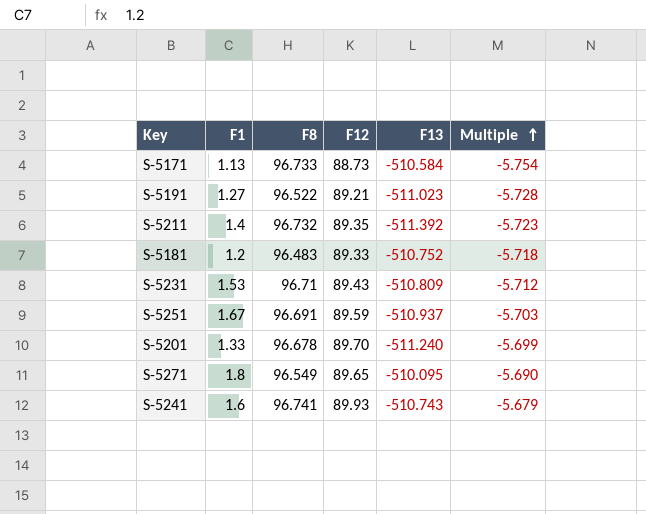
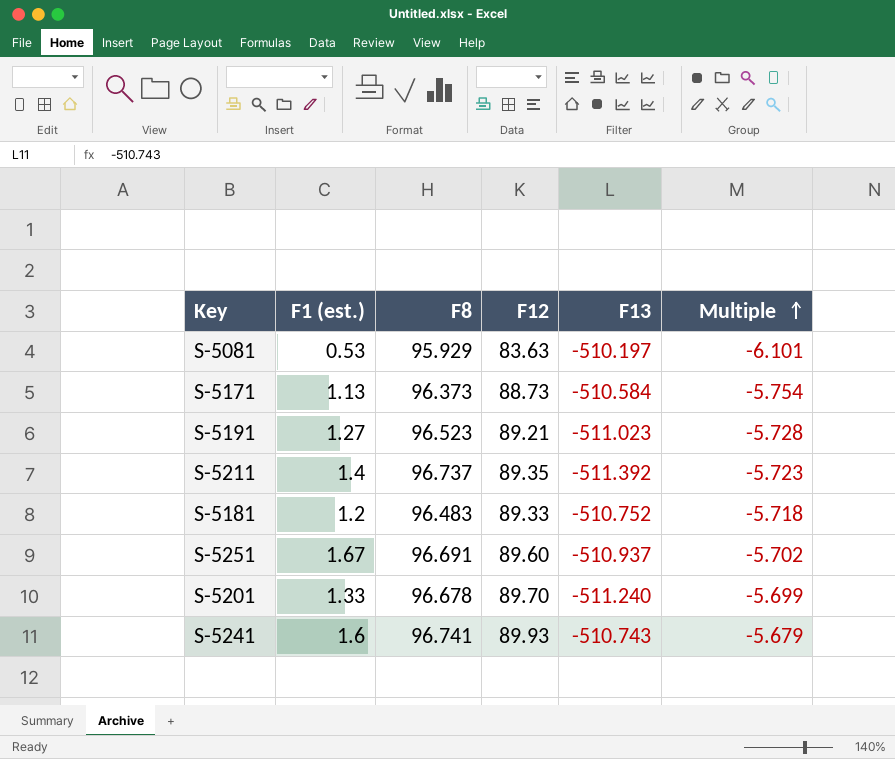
column name: F1 -> F1 (est.)
row S-5231: 1.53 | 96.71 | 89.43 | -510.809 | -5.712 -> none
row S-5271: 1.8 | 96.549 | 89.65 | -510.095 | -5.690 -> none
row S-5081: none -> 0.53 | 95.929 | 83.63 | -510.197 | -6.101
S-5171 | F8: 96.733 -> 96.373
S-5191 | F8: 96.522 -> 96.523
S-5211 | F8: 96.732 -> 96.737
S-5251 | F12: 89.59 -> 89.60
S-5251 | Multiple: -5.703 -> -5.702

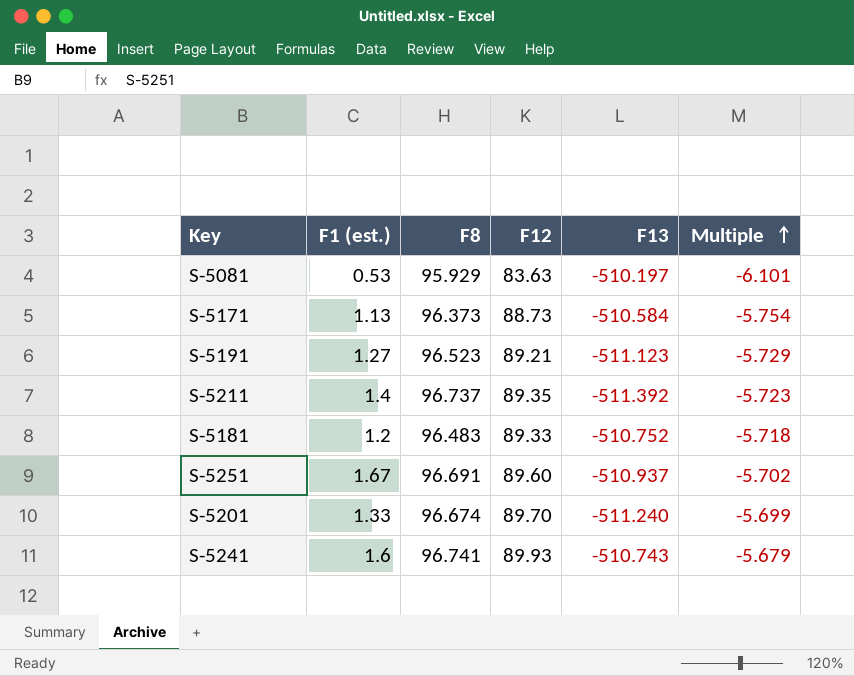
S-5191 | F13: -511.023 -> -511.123
S-5191 | Multiple: -5.728 -> -5.729
S-5201 | F8: 96.678 -> 96.674

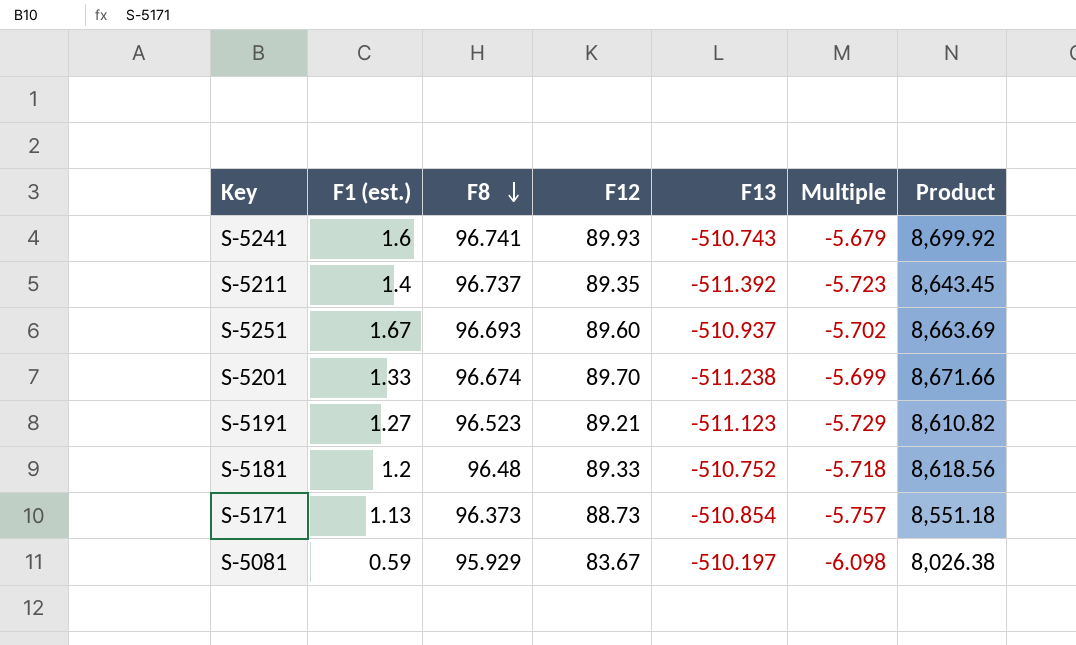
row order: Multiple ascending -> F8 descending
column Product | formula: none -> [F8] * [F12]
S-5251 | F8: 96.691 -> 96.693
S-5201 | F13: -511.240 -> -511.238
S-5181 | F8: 96.483 -> 96.48
S-5171 | F13: -510.584 -> -510.854
S-5171 | Multiple: -5.754 -> -5.757
S-5081 | F1 (est.): 0.53 -> 0.59
S-5081 | F12: 83.63 -> 83.67
S-5081 | Multiple: -6.101 -> -6.098

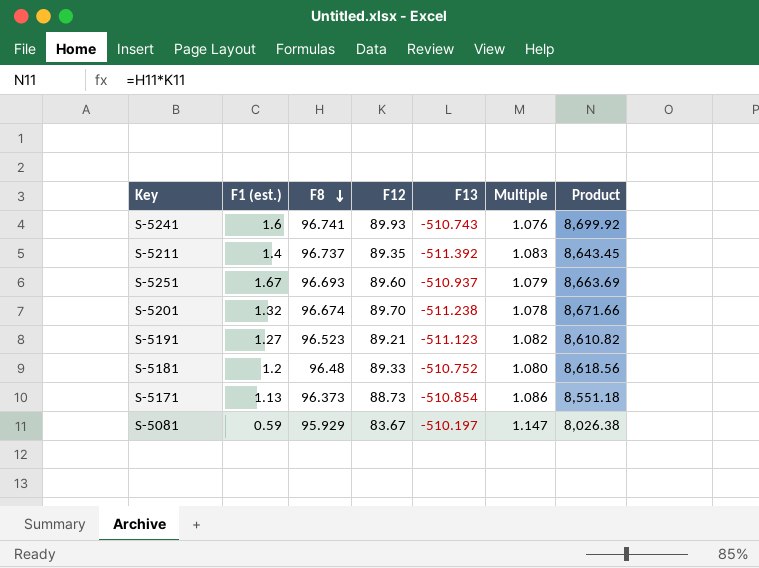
column Multiple | formula: [F13] / [F12] -> [F8] / [F12]
S-5201 | F1 (est.): 1.33 -> 1.32

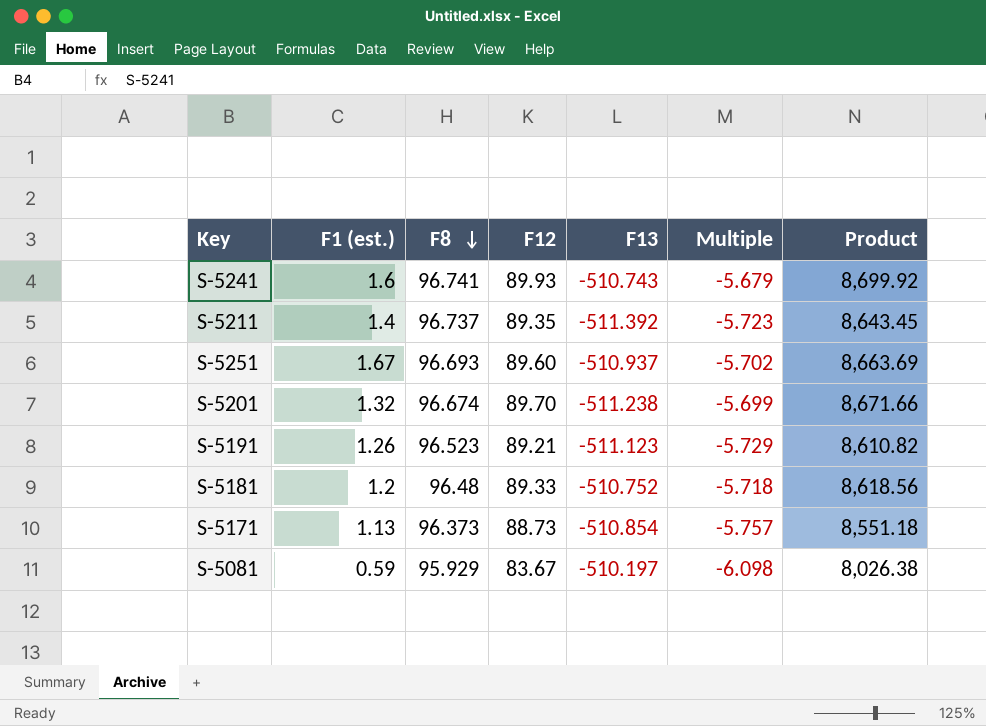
column Multiple | formula: [F8] / [F12] -> [F13] / [F12]
S-5191 | F1 (est.): 1.27 -> 1.26

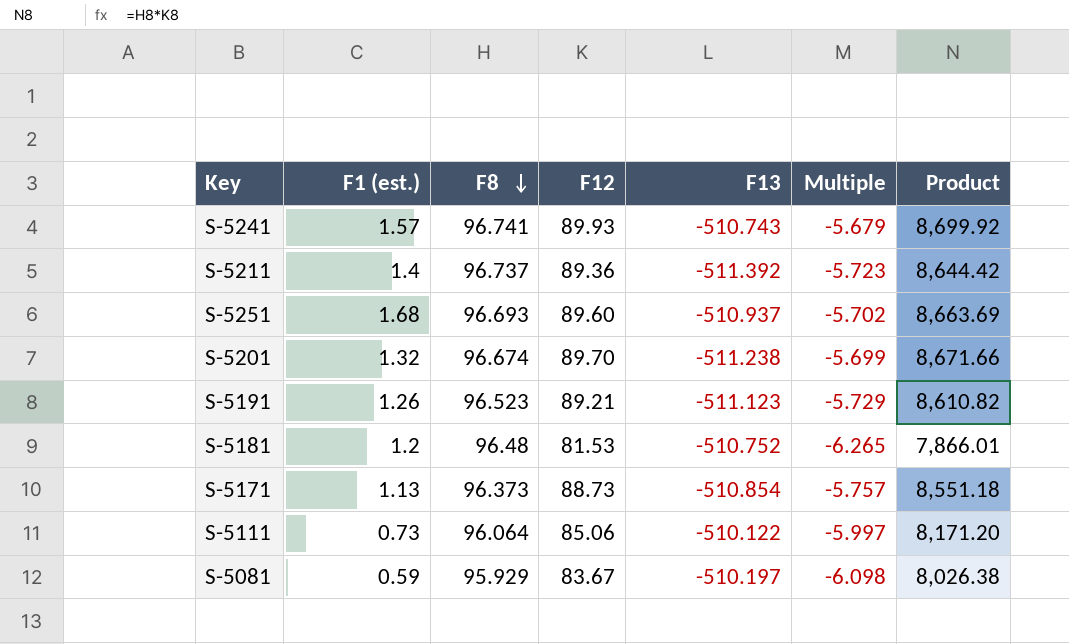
S-5241 | F1 (est.): 1.6 -> 1.57
S-5211 | F12: 89.35 -> 89.36
S-5211 | Product: 8,643.45 -> 8,644.42
S-5251 | F1 (est.): 1.67 -> 1.68
S-5181 | F12: 89.33 -> 81.53
S-5181 | Multiple: -5.718 -> -6.265
S-5181 | Product: 8,618.56 -> 7,866.01
row S-5111: none -> 0.73 | 96.064 | 85.06 | -510.122 | -5.997 | 8,171.20

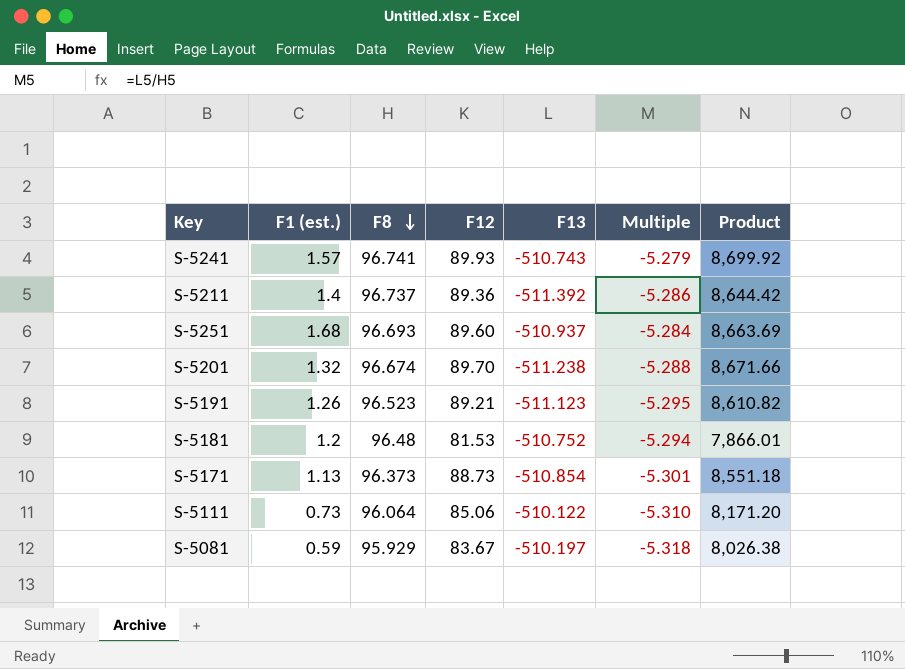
column Multiple | formula: [F13] / [F12] -> [F13] / [F8]

